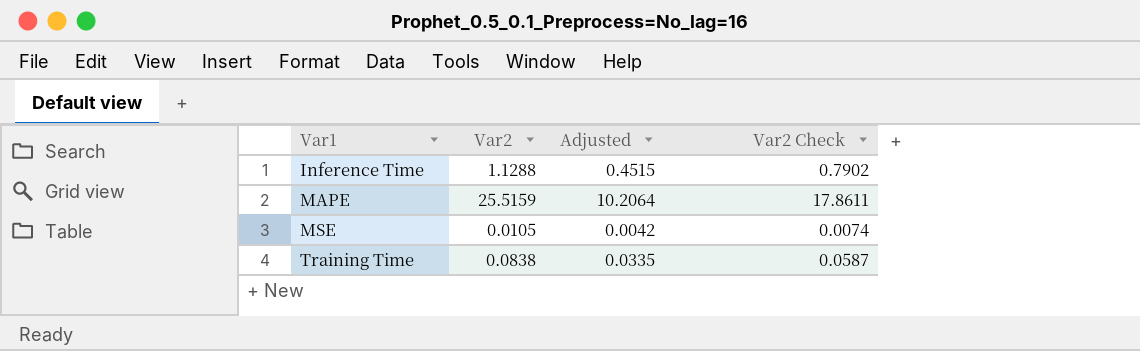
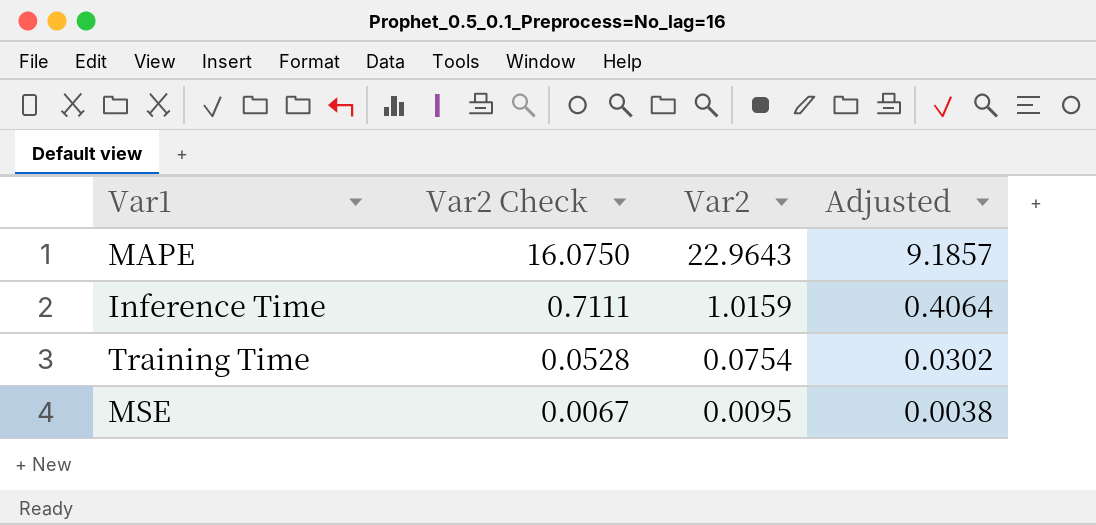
row order: Var1 ascending -> Var2 Check descending
column Var2 Check | position: 4 -> 2
MAPE | Var2 Check: 17.8611 -> 16.0750
MAPE | Var2: 25.5159 -> 22.9643
MAPE | Adjusted: 10.2064 -> 9.1857
Inference Time | Var2 Check: 0.7902 -> 0.7111
Inference Time | Var2: 1.1288 -> 1.0159
Inference Time | Adjusted: 0.4515 -> 0.4064
Training Time | Var2 Check: 0.0587 -> 0.0528
Training Time | Var2: 0.0838 -> 0.0754
Training Time | Adjusted: 0.0335 -> 0.0302
MSE | Var2 Check: 0.0074 -> 0.0067
MSE | Var2: 0.0105 -> 0.0095
MSE | Adjusted: 0.0042 -> 0.0038

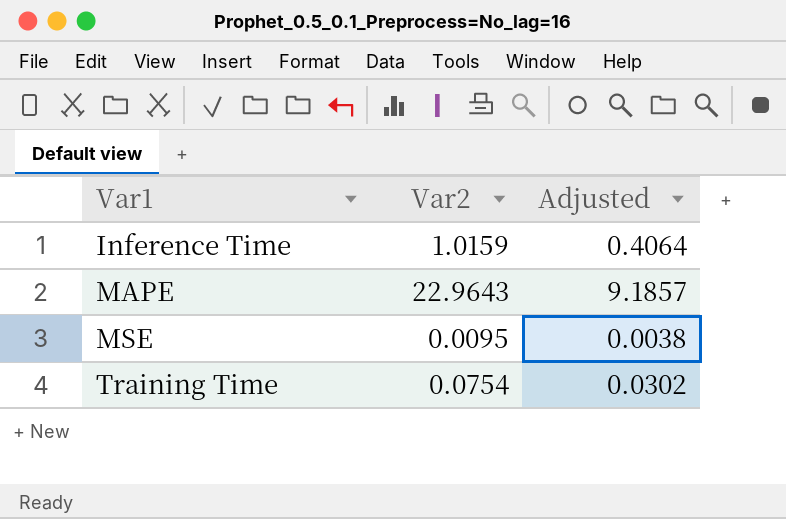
row order: Var2 Check descending -> Var1 ascending
column Var2 Check | formula: [Var2] * 0.7 -> none

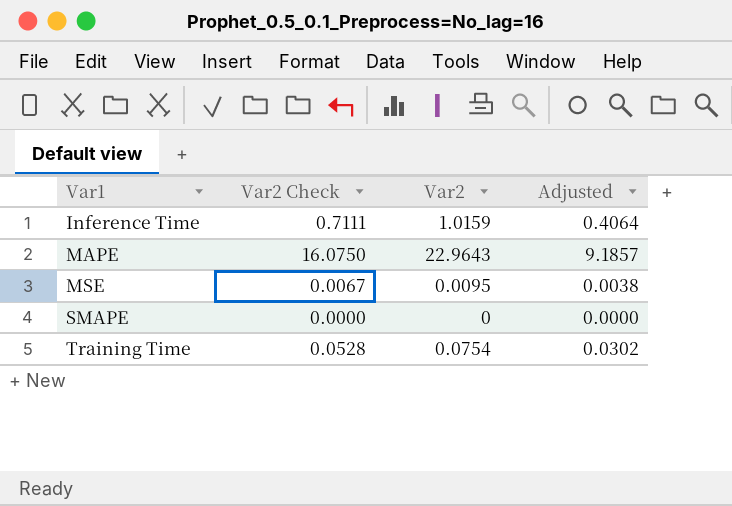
column Var2 Check | formula: none -> [Var2] * 0.7
row SMAPE: none -> 0.0000 | 0 | 0.0000

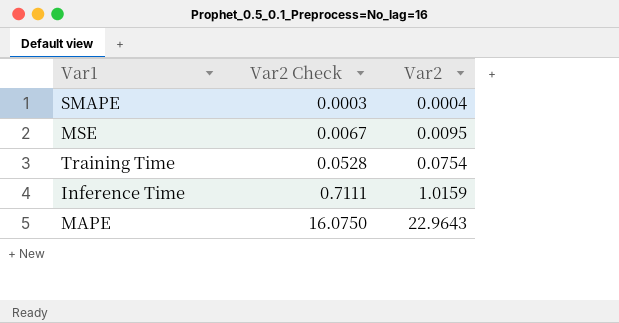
row order: Var1 ascending -> Var2 Check ascending
column Adjusted | formula: [Var2] * 0.4 -> none
SMAPE | Var2 Check: 0.0000 -> 0.0003
SMAPE | Var2: 0 -> 0.0004

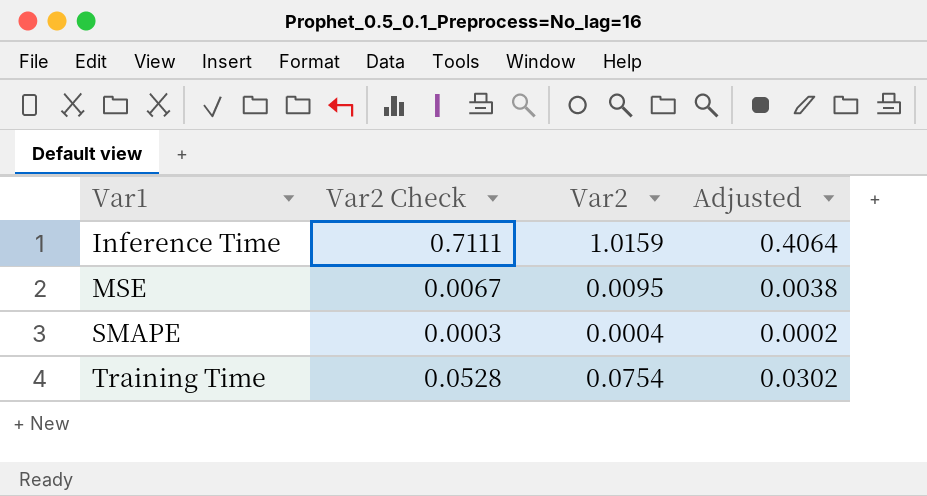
row order: Var2 Check ascending -> Var1 ascending
column Adjusted | formula: none -> [Var2] * 0.4
row MAPE: 16.0750 | 22.9643 -> none

